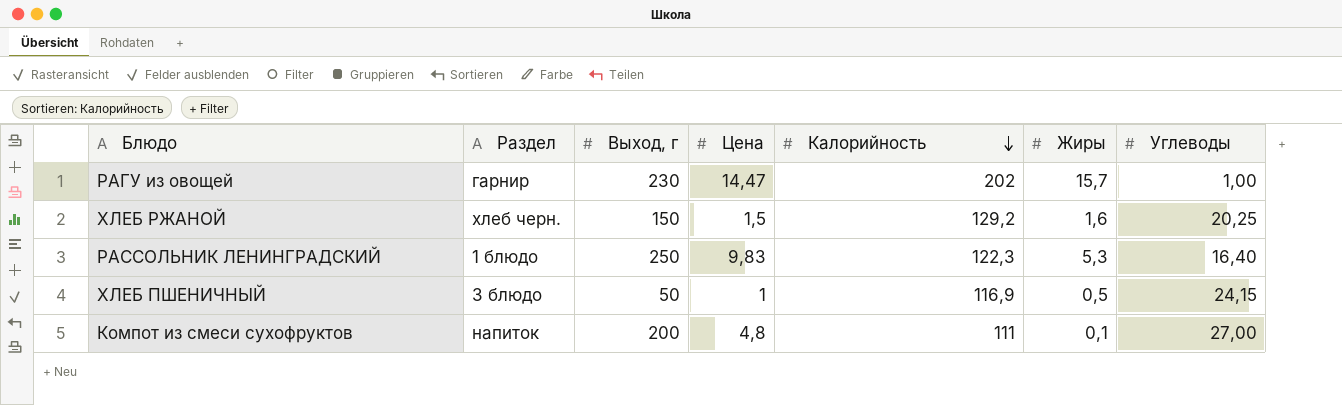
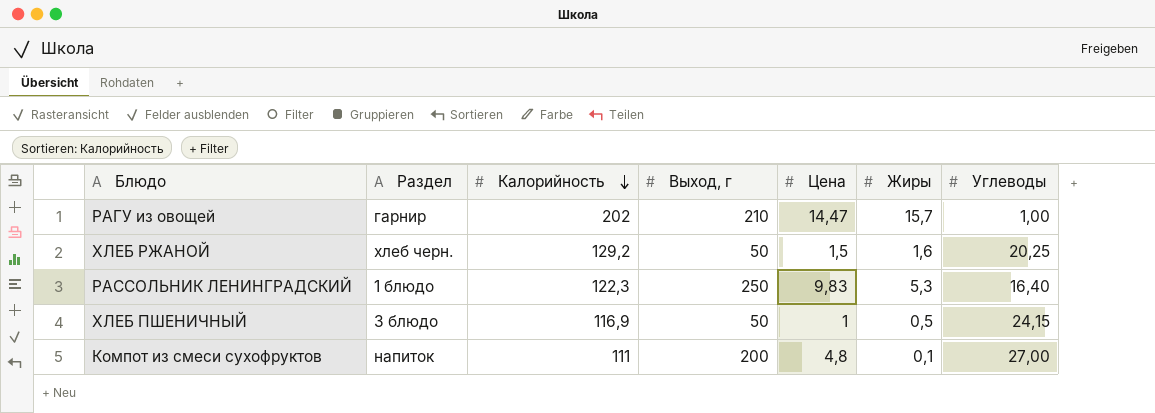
column Калорийность | position: 5 -> 3
РАГУ из овощей | Выход, г: 230 -> 210
ХЛЕБ РЖАНОЙ | Выход, г: 150 -> 50

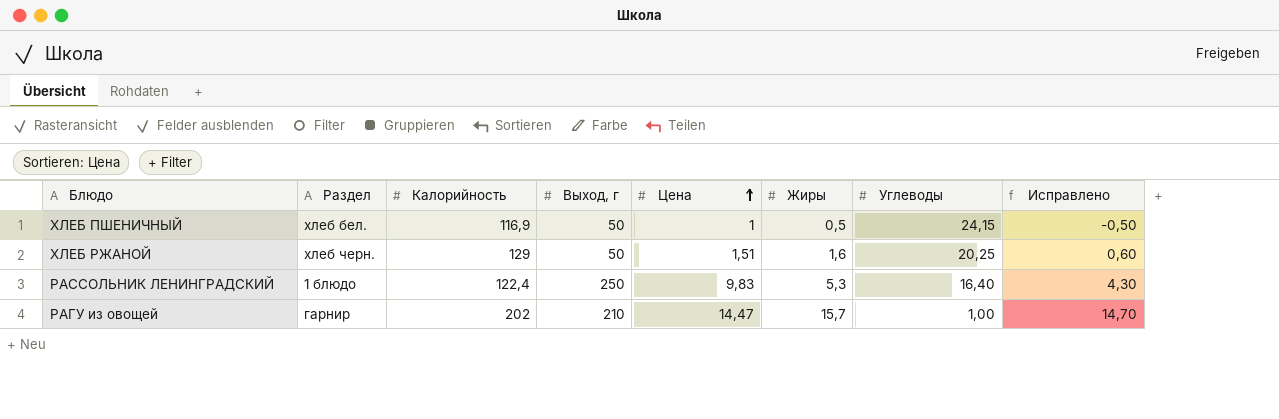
row order: Калорийность descending -> Цена ascending
column Исправлено | formula: none -> [Жиры] - 1
row Компот из смеси сухофруктов: напиток | 111 | 200 | 4,8 | 0,1 | 27,00 -> none
ХЛЕБ ПШЕНИЧНЫЙ | Раздел: 3 блюдо -> хлеб бел.
ХЛЕБ РЖАНОЙ | Калорийность: 129,2 -> 129
ХЛЕБ РЖАНОЙ | Цена: 1,5 -> 1,51
РАССОЛЬНИК ЛЕНИНГРАДСКИЙ | Калорийность: 122,3 -> 122,4

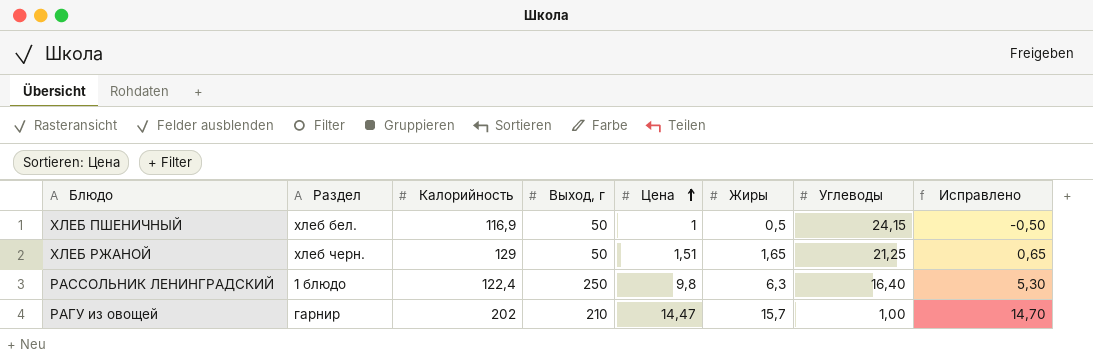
ХЛЕБ РЖАНОЙ | Жиры: 1,6 -> 1,65
ХЛЕБ РЖАНОЙ | Углеводы: 20,25 -> 21,25
ХЛЕБ РЖАНОЙ | Исправлено: 0,60 -> 0,65
РАССОЛЬНИК ЛЕНИНГРАДСКИЙ | Цена: 9,83 -> 9,8
РАССОЛЬНИК ЛЕНИНГРАДСКИЙ | Жиры: 5,3 -> 6,3
РАССОЛЬНИК ЛЕНИНГРАДСКИЙ | Исправлено: 4,30 -> 5,30

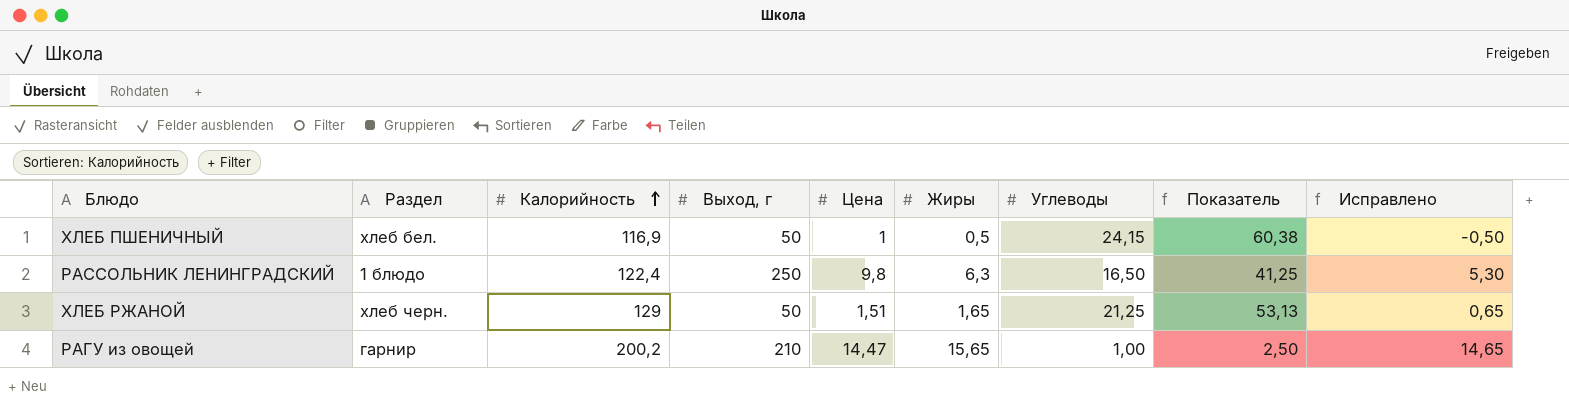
row order: Цена ascending -> Калорийность ascending
column Показатель | formula: none -> [Углеводы] * 2,5
РАССОЛЬНИК ЛЕНИНГРАДСКИЙ | Углеводы: 16,40 -> 16,50
РАГУ из овощей | Калорийность: 202 -> 200,2
РАГУ из овощей | Жиры: 15,7 -> 15,65
РАГУ из овощей | Исправлено: 14,70 -> 14,65

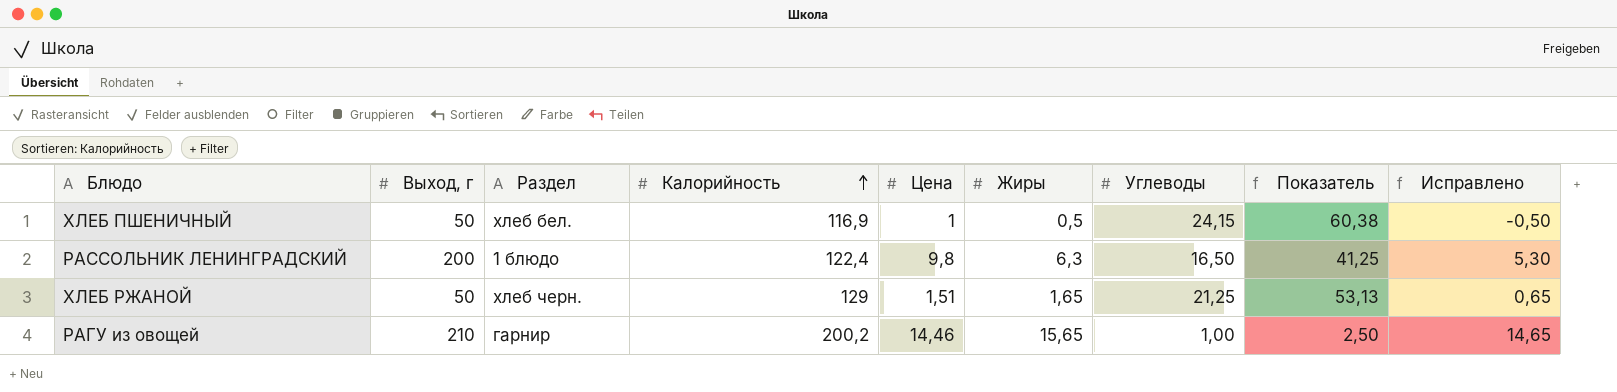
column Выход, г | position: 4 -> 2
РАССОЛЬНИК ЛЕНИНГРАДСКИЙ | Выход, г: 250 -> 200
РАГУ из овощей | Цена: 14,47 -> 14,46

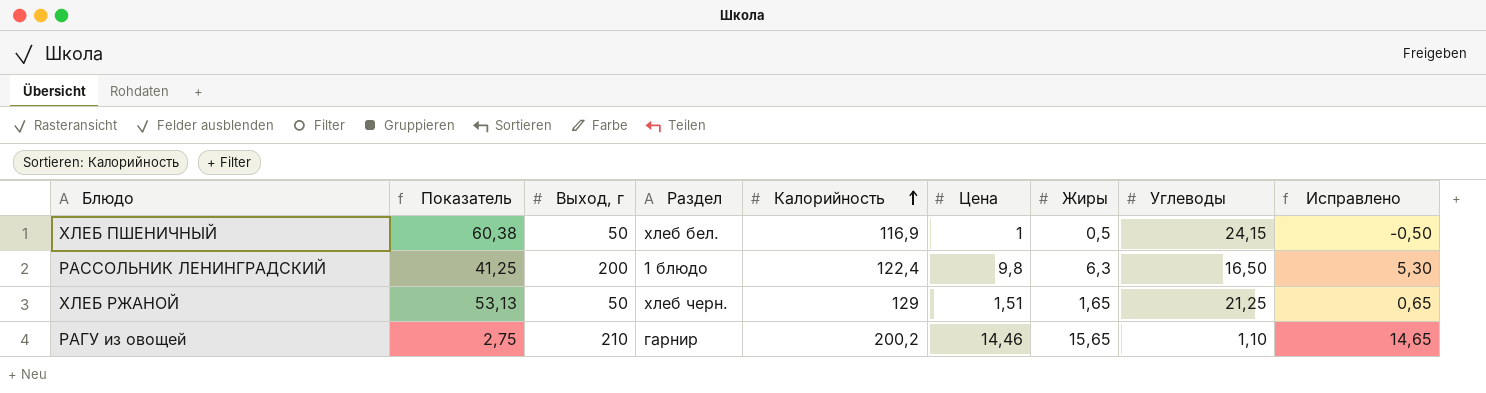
column Показатель | position: 8 -> 2
РАГУ из овощей | Показатель: 2,50 -> 2,75
РАГУ из овощей | Углеводы: 1,00 -> 1,10

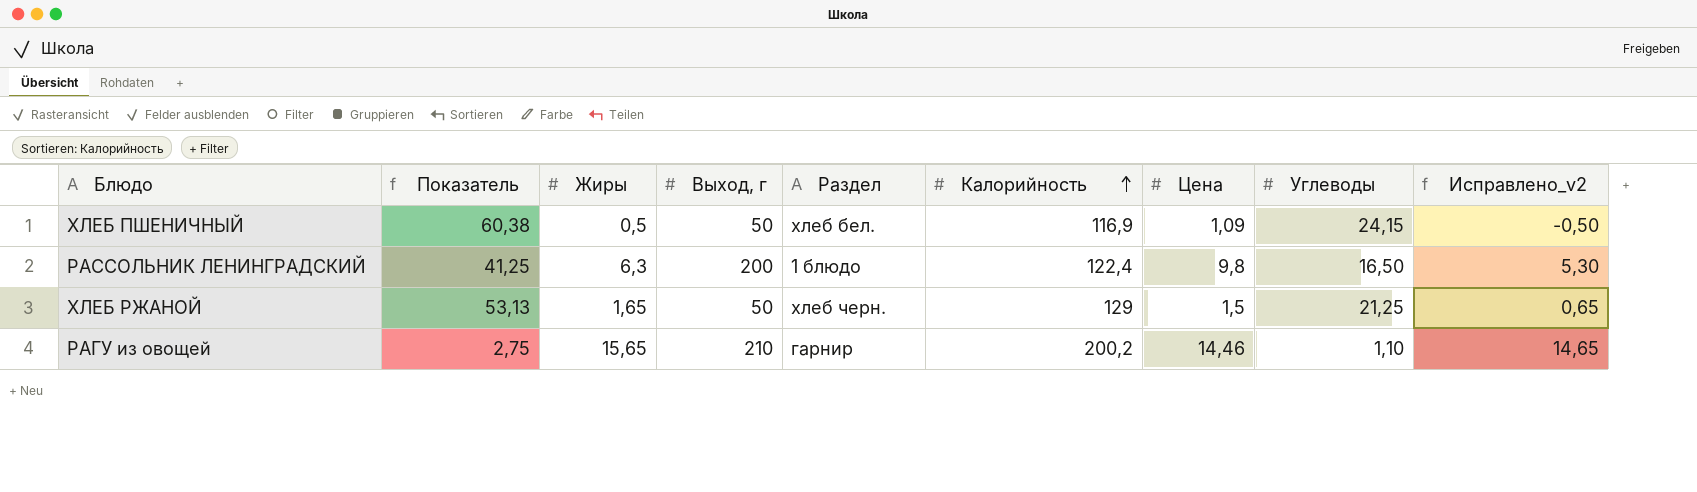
column Жиры | position: 7 -> 3
column name: Исправлено -> Исправлено_v2
ХЛЕБ ПШЕНИЧНЫЙ | Цена: 1 -> 1,09
ХЛЕБ РЖАНОЙ | Цена: 1,51 -> 1,5

